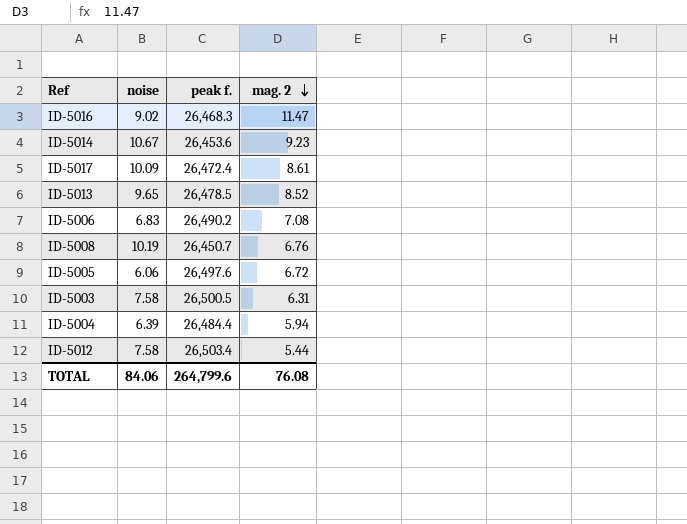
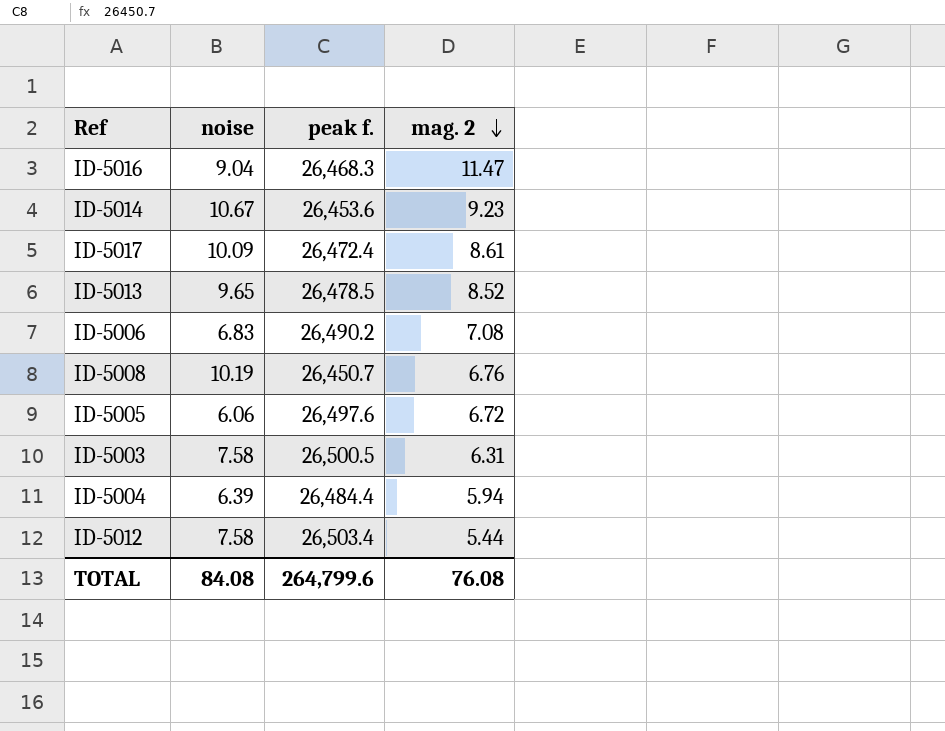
ID-5016 | noise: 9.02 -> 9.04
TOTAL | noise: 84.06 -> 84.08

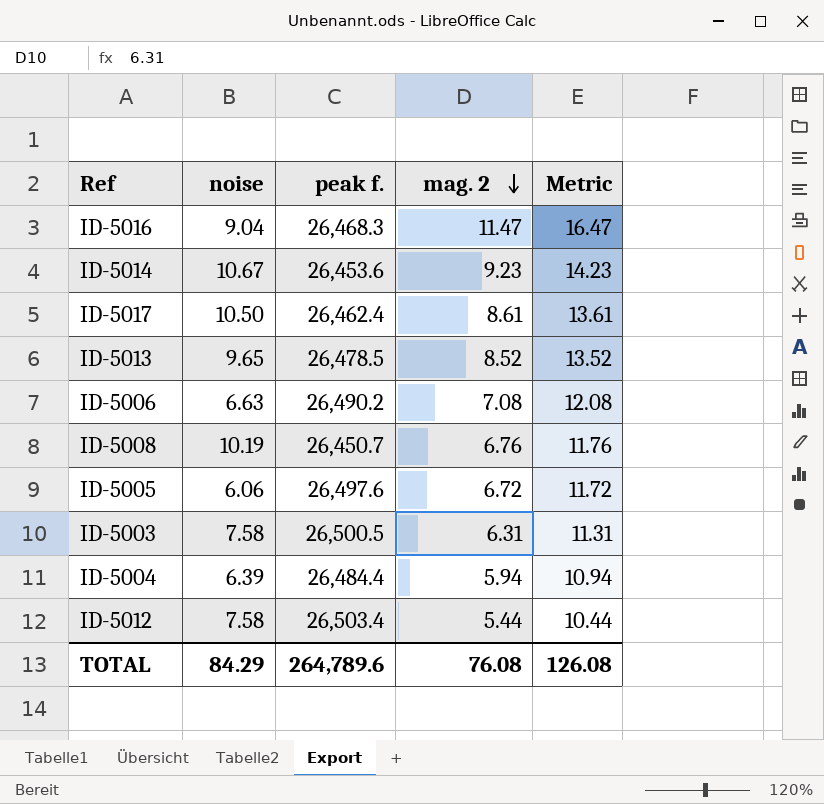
column Metric | formula: none -> [mag. 2] + 5
ID-5017 | noise: 10.09 -> 10.50
ID-5017 | peak f.: 26,472.4 -> 26,462.4
ID-5006 | noise: 6.83 -> 6.63
TOTAL | noise: 84.08 -> 84.29
TOTAL | peak f.: 264,799.6 -> 264,789.6

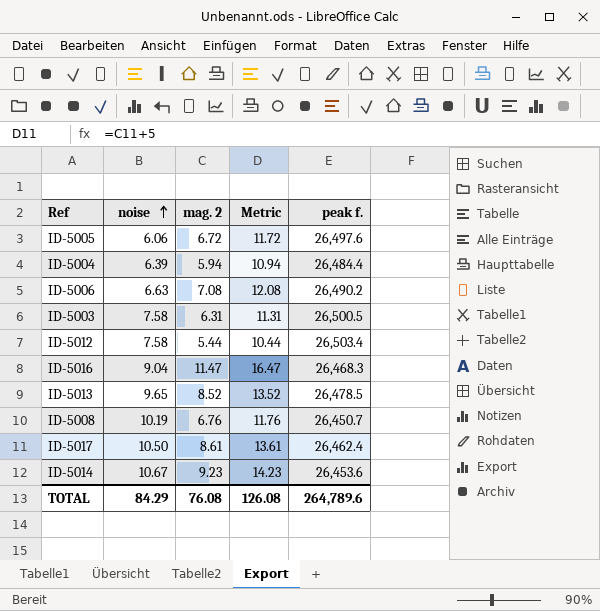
row order: mag. 2 descending -> noise ascending
column peak f. | position: 3 -> 5

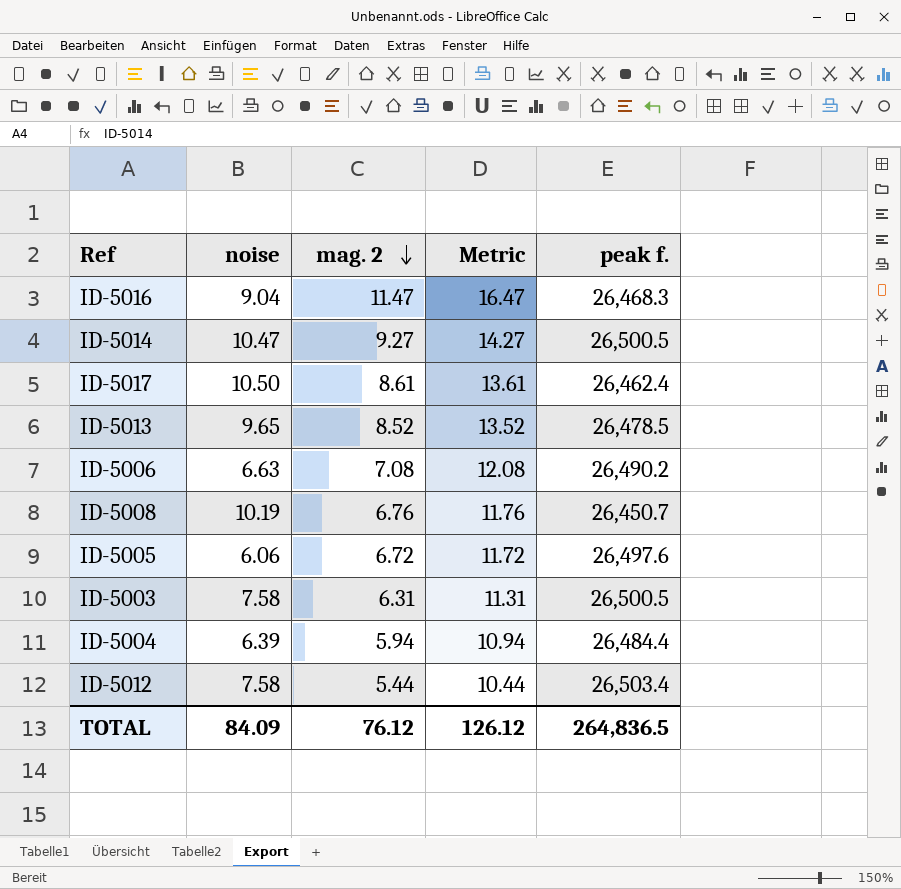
row order: noise ascending -> mag. 2 descending
ID-5014 | noise: 10.67 -> 10.47
ID-5014 | mag. 2: 9.23 -> 9.27
ID-5014 | Metric: 14.23 -> 14.27
ID-5014 | peak f.: 26,453.6 -> 26,500.5
TOTAL | noise: 84.29 -> 84.09
TOTAL | mag. 2: 76.08 -> 76.12
TOTAL | Metric: 126.08 -> 126.12
TOTAL | peak f.: 264,789.6 -> 264,836.5

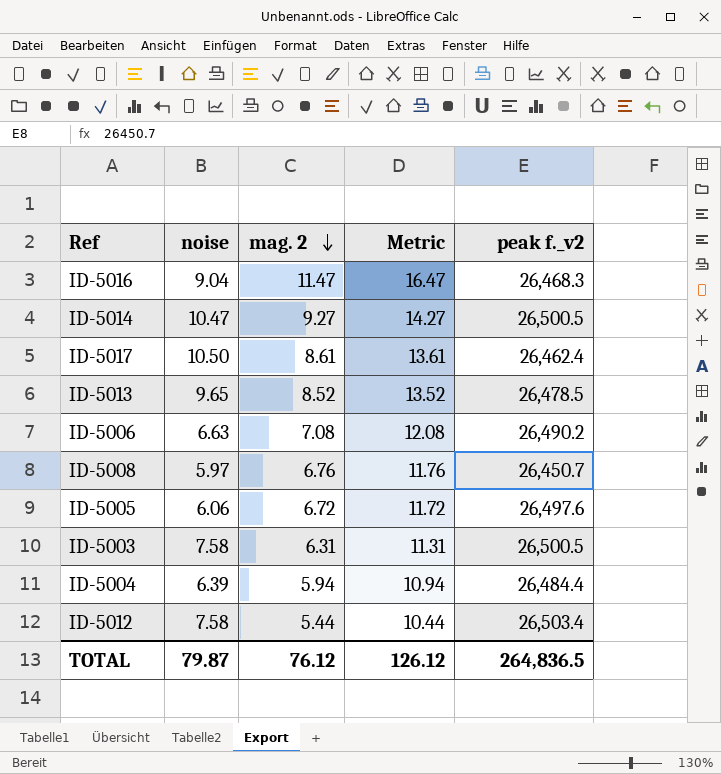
column name: peak f. -> peak f._v2
ID-5008 | noise: 10.19 -> 5.97
TOTAL | noise: 84.09 -> 79.87

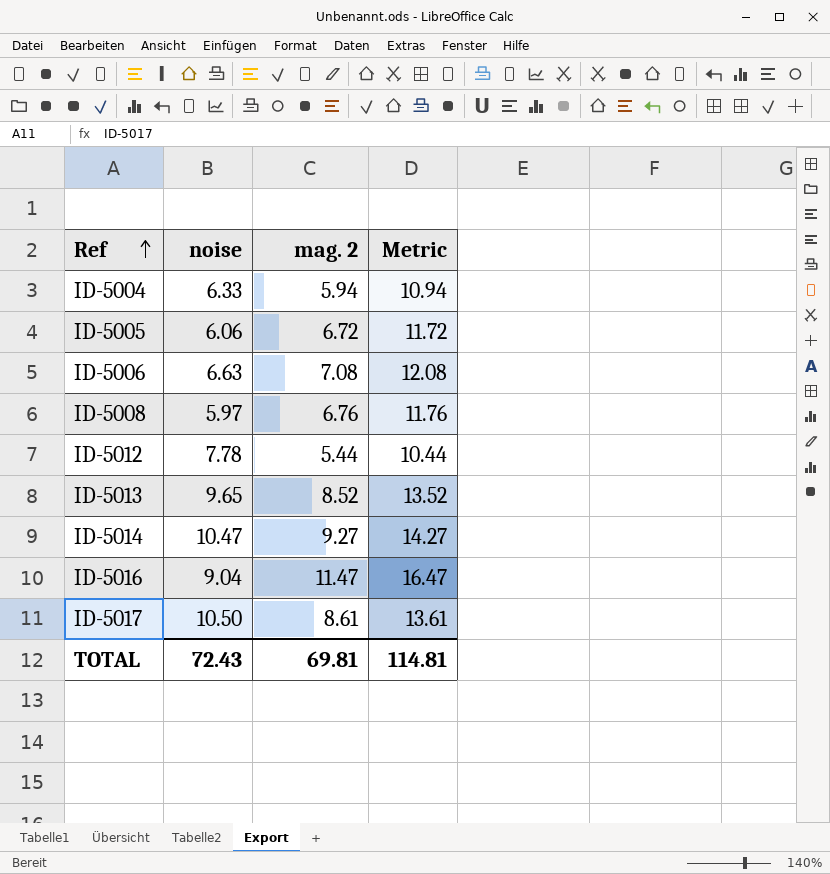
row order: mag. 2 descending -> Ref ascending
column peak f._v2 | position: 5 -> none
row ID-5003: 7.58 | 6.31 | 11.31 | 26,500.5 -> none
ID-5004 | noise: 6.39 -> 6.33
ID-5012 | noise: 7.58 -> 7.78
TOTAL | noise: 79.87 -> 72.43
TOTAL | mag. 2: 76.12 -> 69.81
TOTAL | Metric: 126.12 -> 114.81

